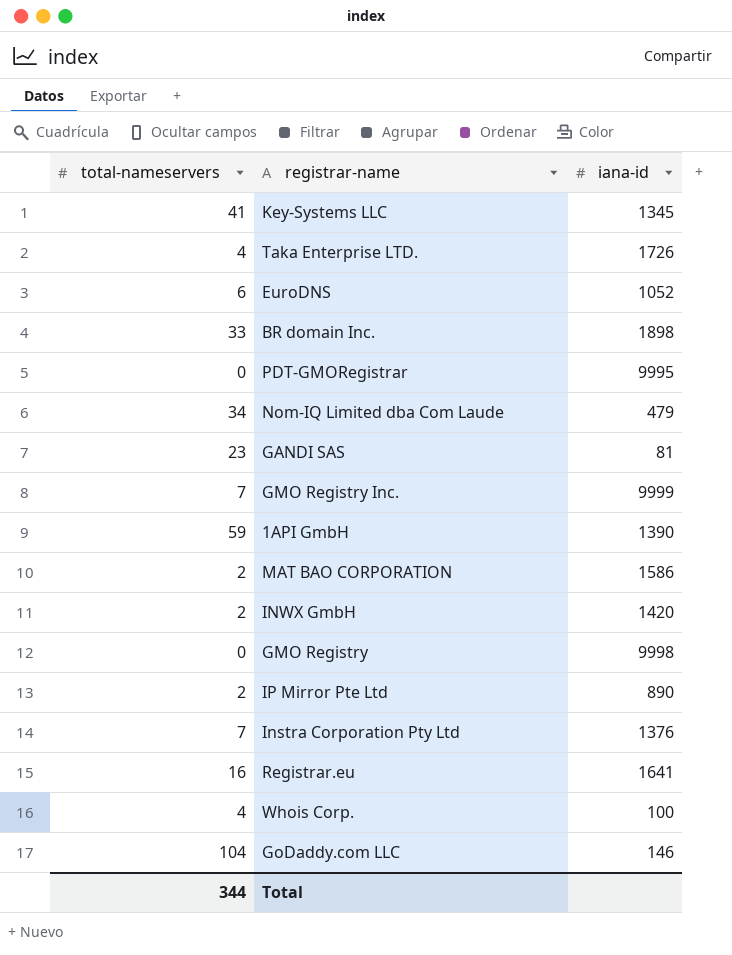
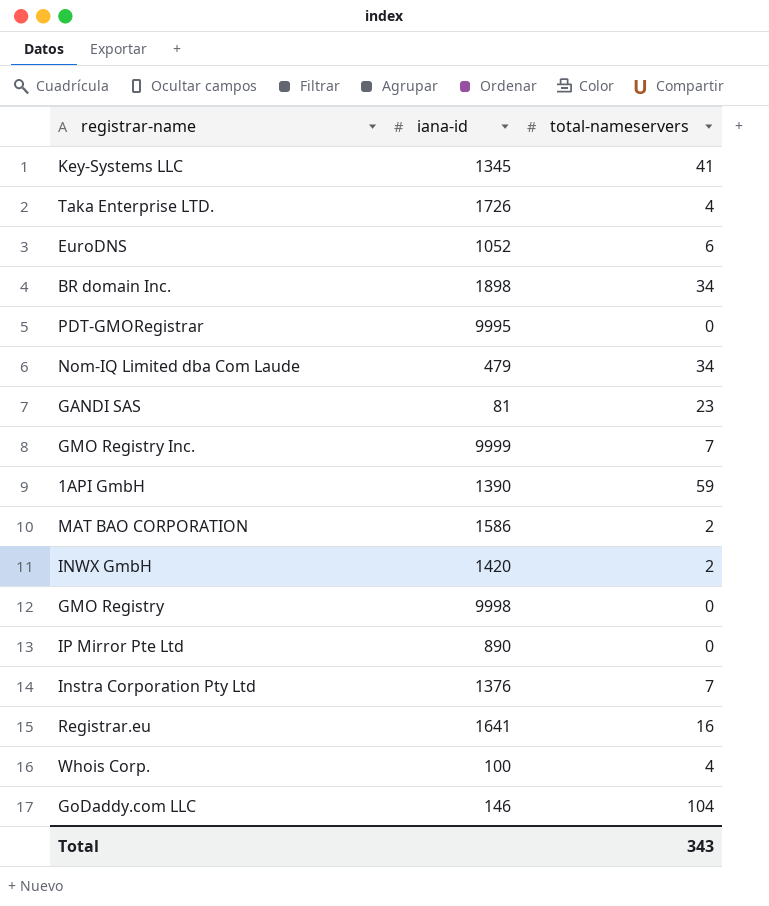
column total-nameservers | position: 1 -> 3
BR domain Inc. | total-nameservers: 33 -> 34
IP Mirror Pte Ltd | total-nameservers: 2 -> 0
Total | total-nameservers: 344 -> 343

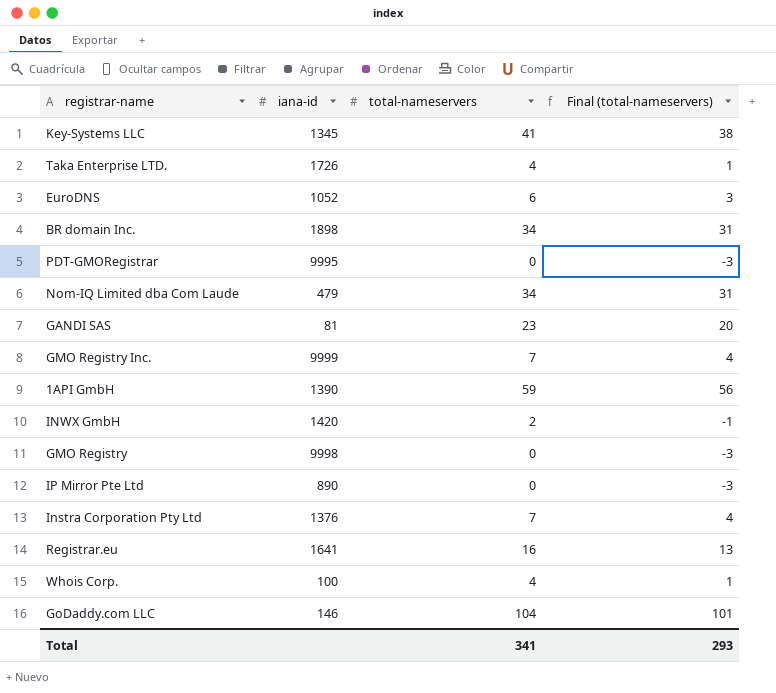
column Final (total-nameservers) | formula: none -> [total-nameservers] - 3
row MAT BAO CORPORATION: 1586 | 2 -> none
Total | total-nameservers: 343 -> 341

